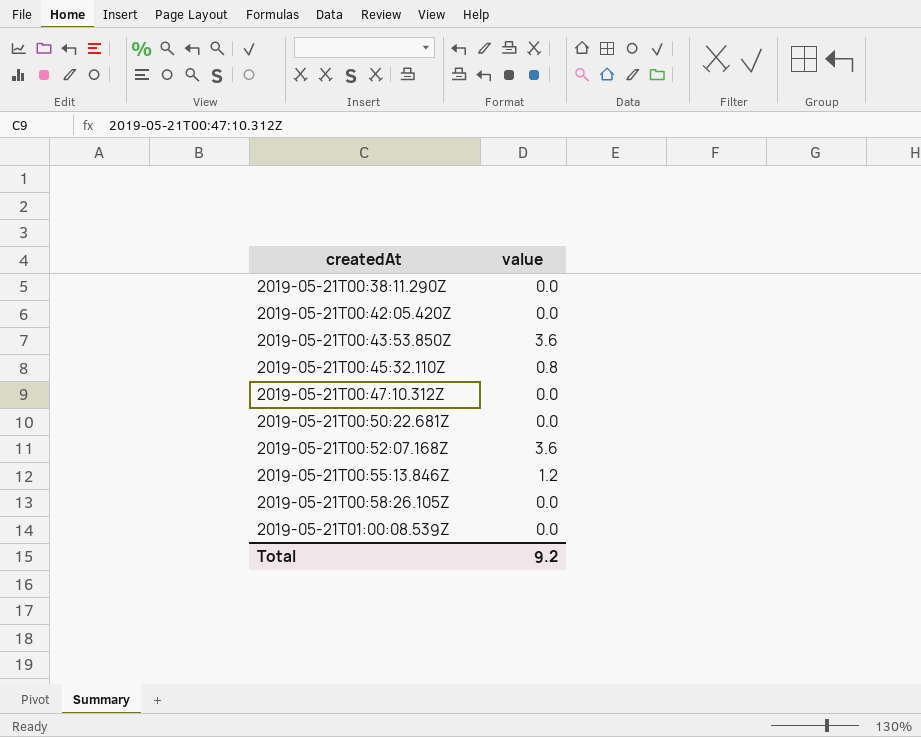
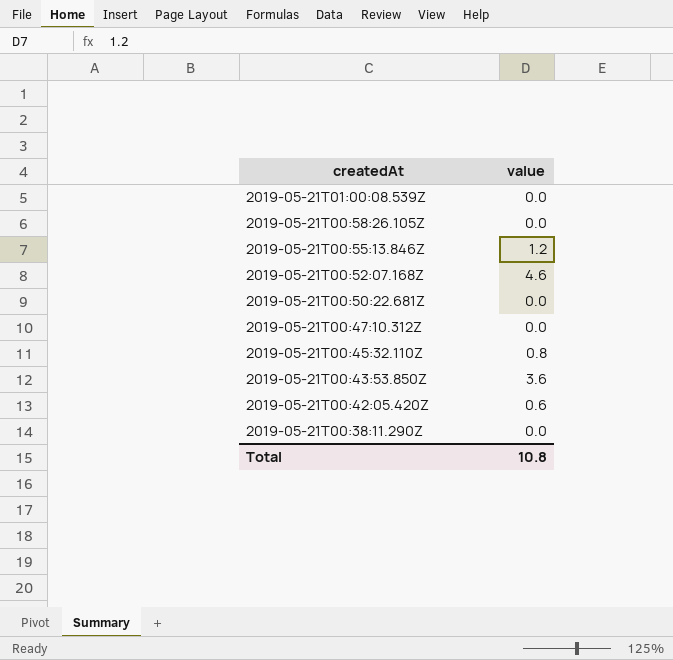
row order: createdAt ascending -> createdAt descending
2019-05-21T00:52:07.168Z | value: 3.6 -> 4.6
2019-05-21T00:42:05.420Z | value: 0.0 -> 0.6
Total | value: 9.2 -> 10.8

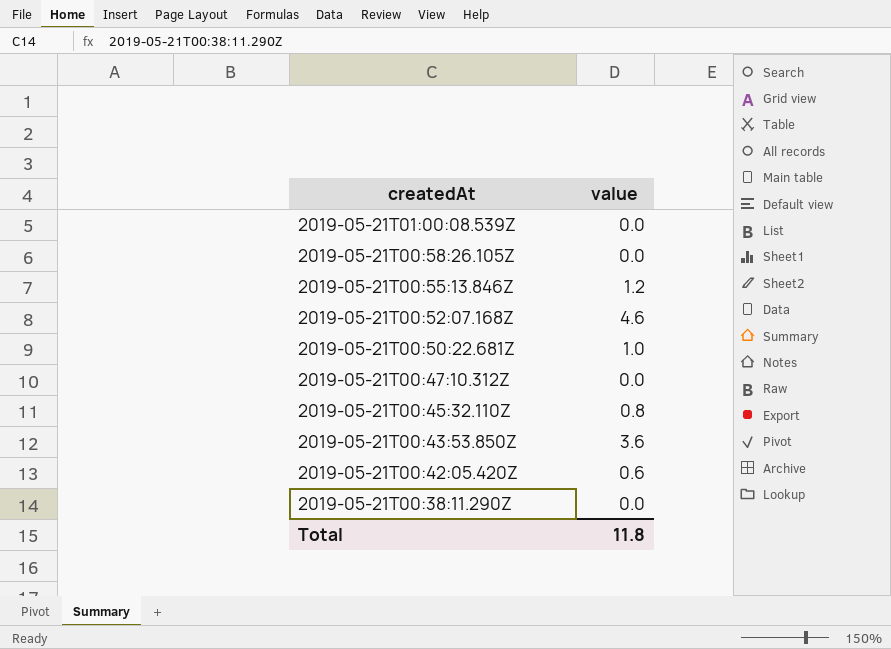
2019-05-21T00:50:22.681Z | value: 0.0 -> 1.0
Total | value: 10.8 -> 11.8

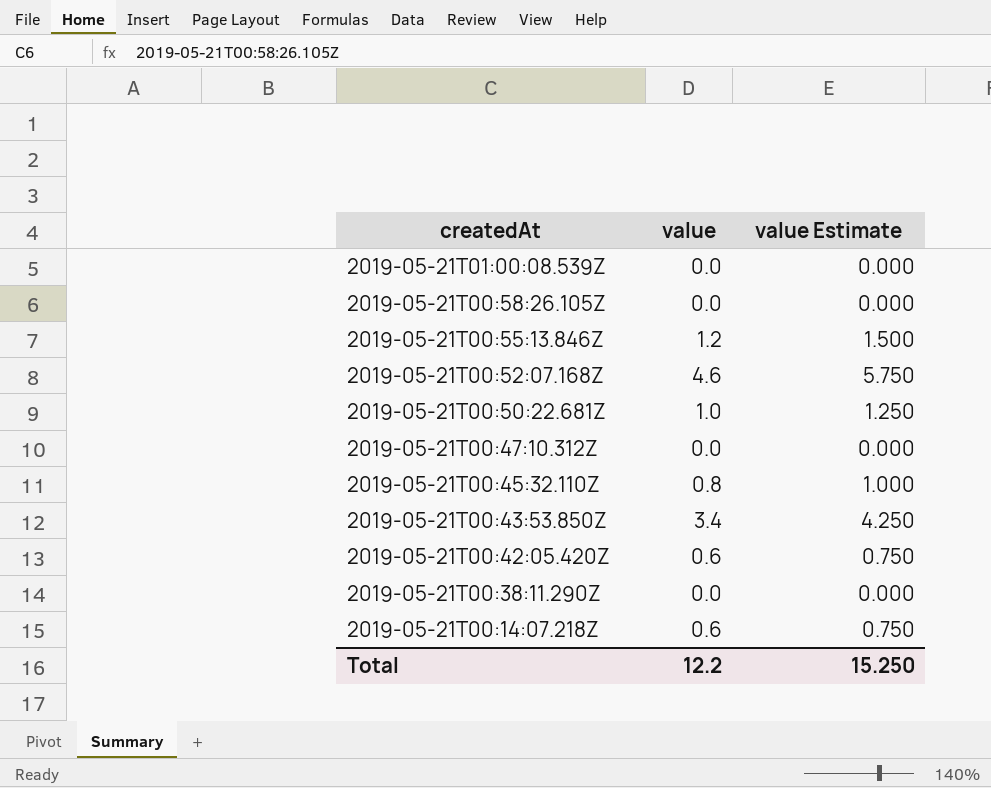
column value Estimate | formula: none -> [value] * 1.25
2019-05-21T00:43:53.850Z | value: 3.6 -> 3.4
row 2019-05-21T00:14:07.218Z: none -> 0.6 | 0.750
Total | value: 11.8 -> 12.2

